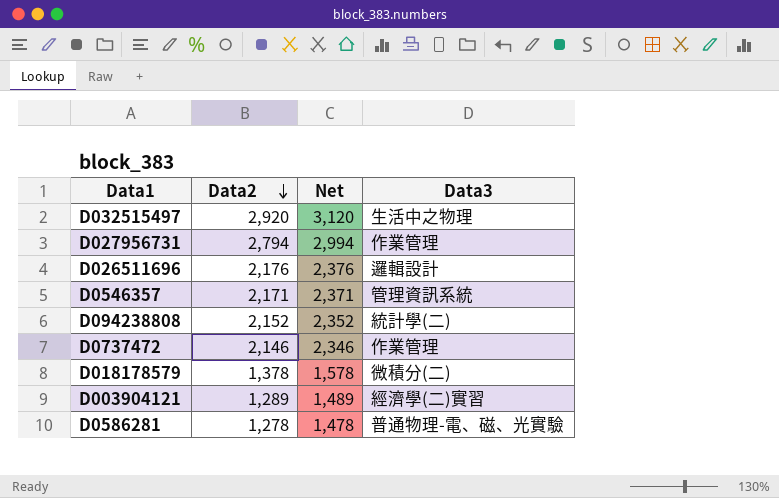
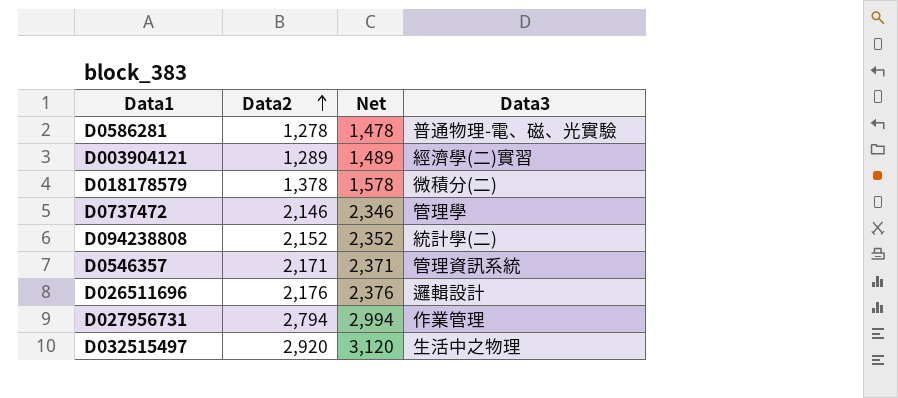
row order: Data2 descending -> Data2 ascending
D0737472 | Data3: 作業管理 -> 管理學

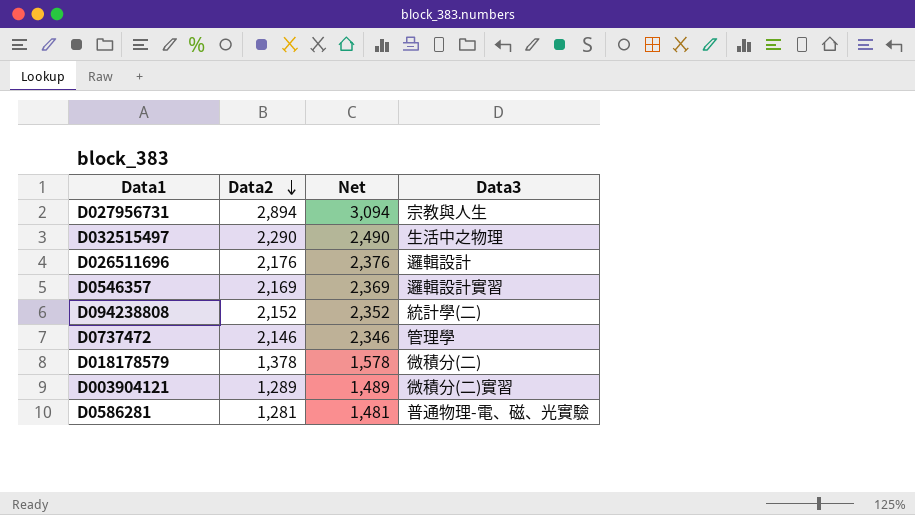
row order: Data2 ascending -> Data2 descending
D027956731 | Data2: 2,794 -> 2,894
D027956731 | Net: 2,994 -> 3,094
D027956731 | Data3: 作業管理 -> 宗教與人生
D032515497 | Data2: 2,920 -> 2,290
D032515497 | Net: 3,120 -> 2,490
D0546357 | Data2: 2,171 -> 2,169
D0546357 | Net: 2,371 -> 2,369
D0546357 | Data3: 管理資訊系統 -> 邏輯設計實習
D003904121 | Data3: 經濟學(二)實習 -> 微積分(二)實習
D0586281 | Data2: 1,278 -> 1,281
D0586281 | Net: 1,478 -> 1,481

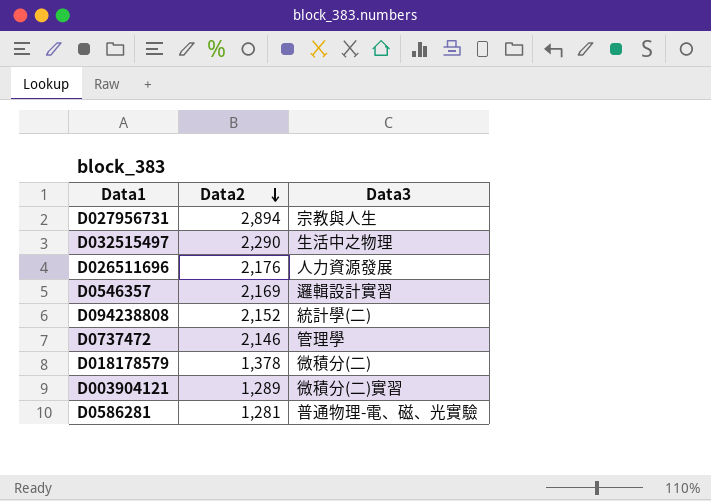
column Net | formula: [Data2] + 200 -> none
D026511696 | Data3: 邏輯設計 -> 人力資源發展

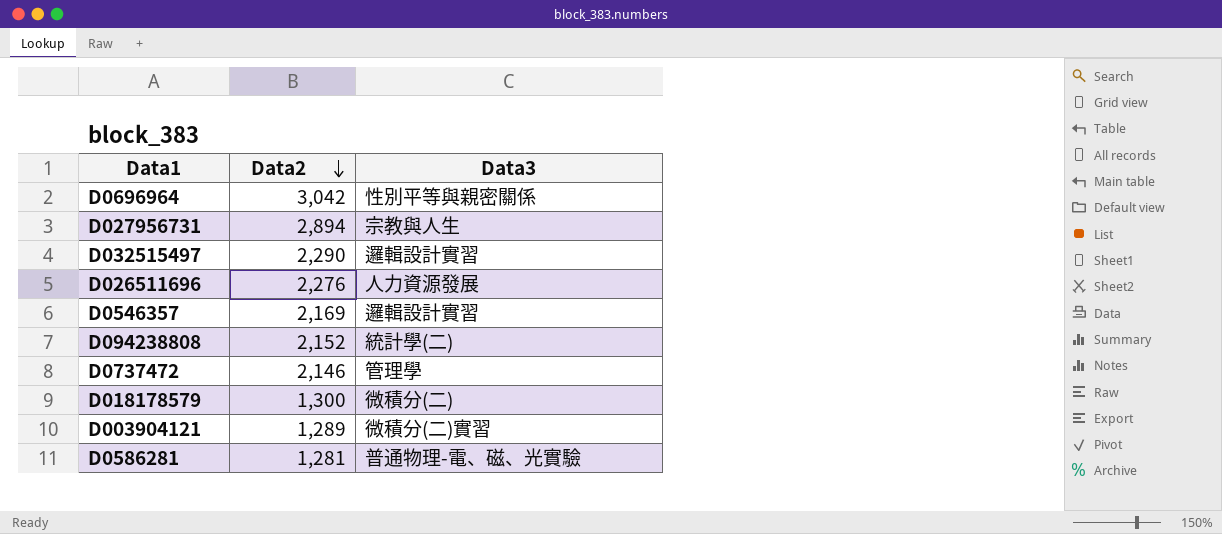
row D0696964: none -> 3,042 | 性別平等與親密關係
D032515497 | Data3: 生活中之物理 -> 邏輯設計實習
D026511696 | Data2: 2,176 -> 2,276
D018178579 | Data2: 1,378 -> 1,300

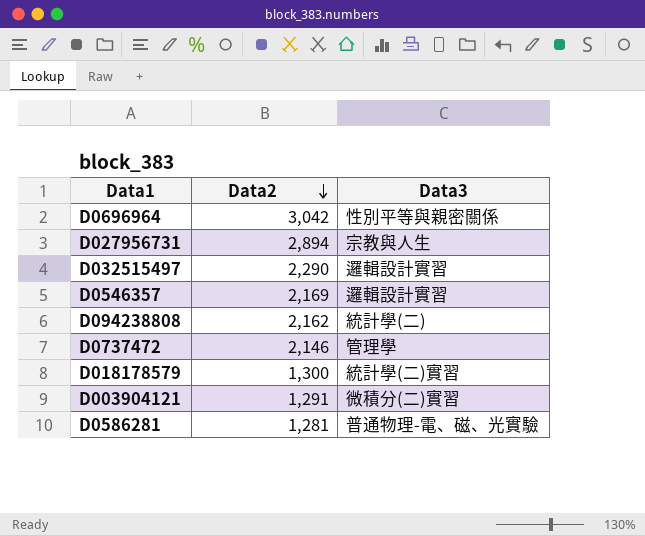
row D026511696: 2,276 | 人力資源發展 -> none
D094238808 | Data2: 2,152 -> 2,162
D018178579 | Data3: 微積分(二) -> 統計學(二)實習
D003904121 | Data2: 1,289 -> 1,291

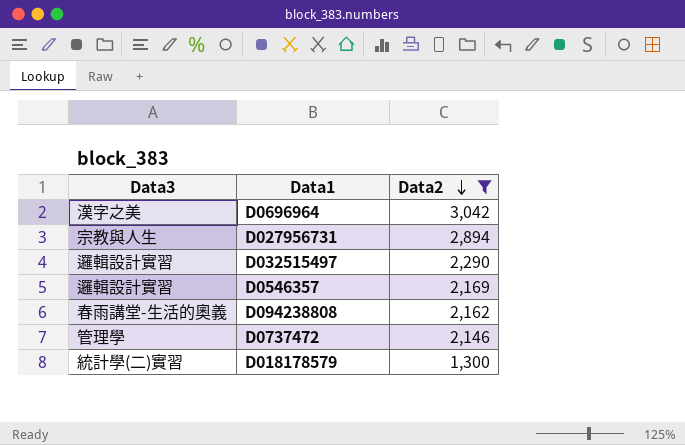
filter: none -> Data2 >= 1,300
column Data3 | position: 3 -> 1
D0696964 | Data3: 性別平等與親密關係 -> 漢字之美
D094238808 | Data3: 統計學(二) -> 春雨講堂-生活的奧義

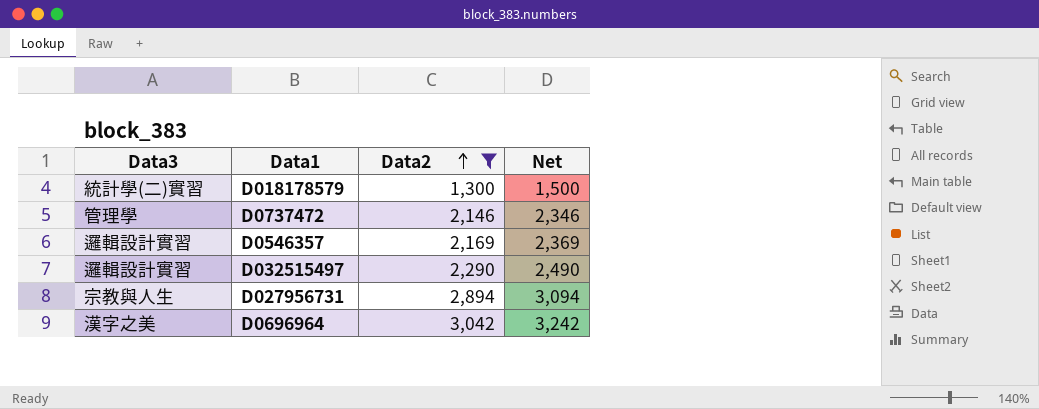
row order: Data2 descending -> Data2 ascending
column Net | formula: none -> [Data2] + 200
row D094238808: 春雨講堂-生活的奧義 | 2,162 -> none

